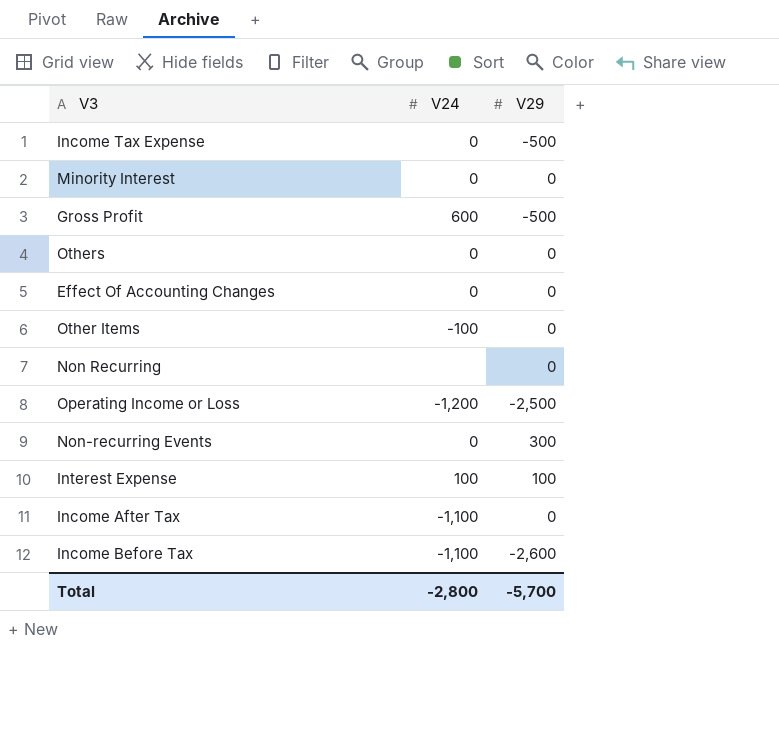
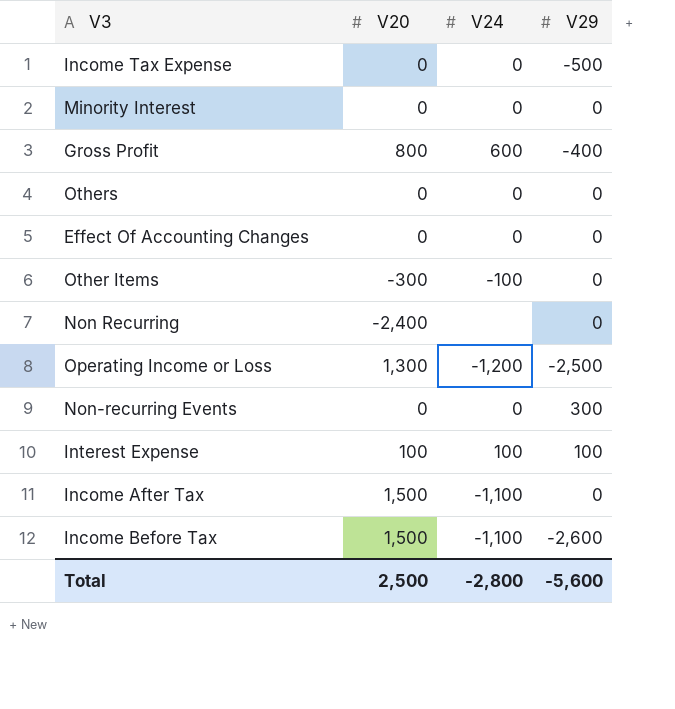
column V20 | position: none -> 2
Gross Profit | V29: -500 -> -400
Total | V29: -5,700 -> -5,600

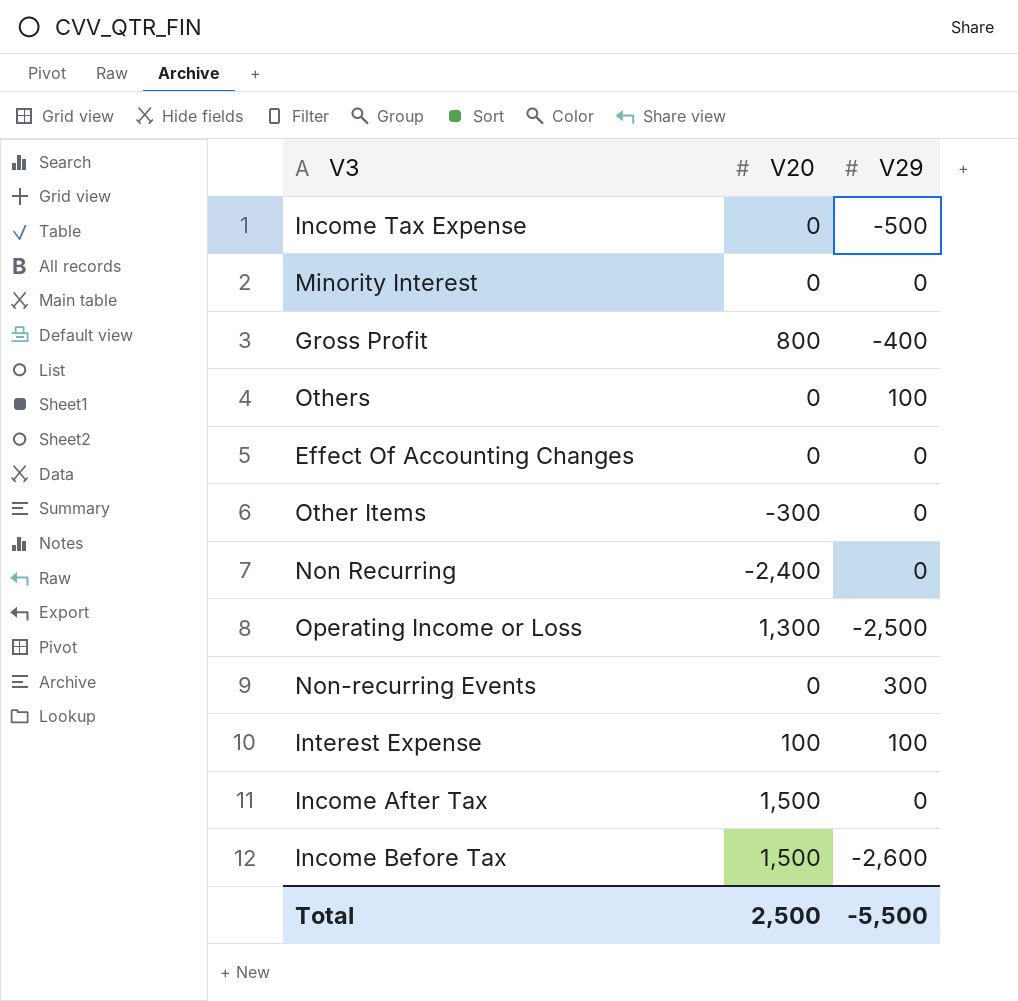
column V24 | position: 3 -> none
Others | V29: 0 -> 100
Total | V29: -5,600 -> -5,500

